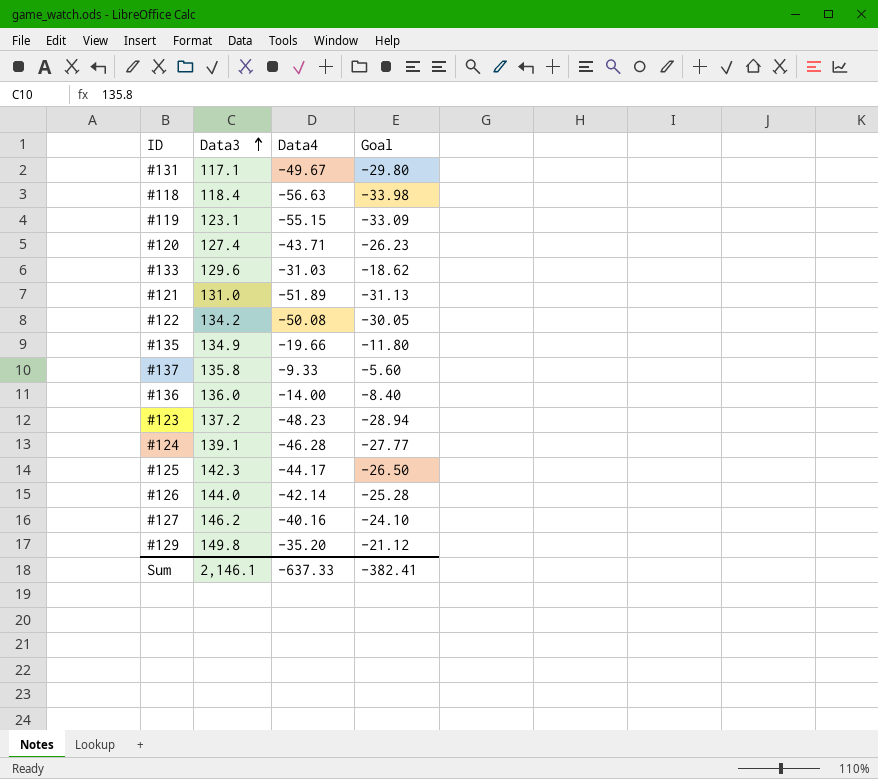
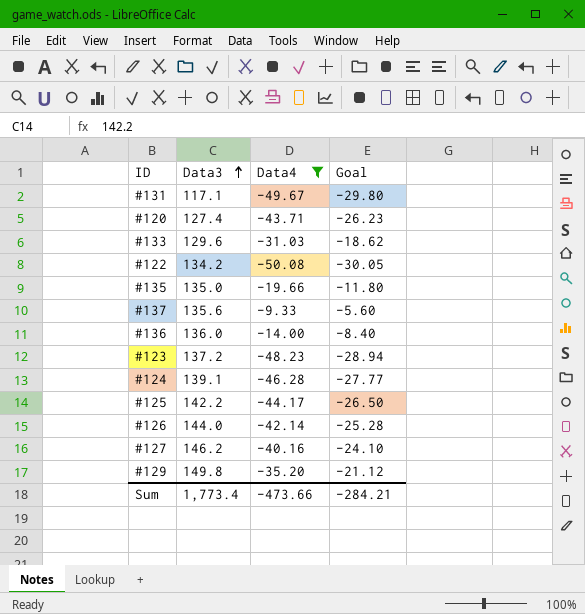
filter: none -> Data4 >= -50.08
#135 | Data3: 134.9 -> 135.0
#137 | Data3: 135.8 -> 135.6
#125 | Data3: 142.3 -> 142.2
Sum | Data3: 2,146.1 -> 1,773.4
Sum | Data4: -637.33 -> -473.66
Sum | Goal: -382.41 -> -284.21

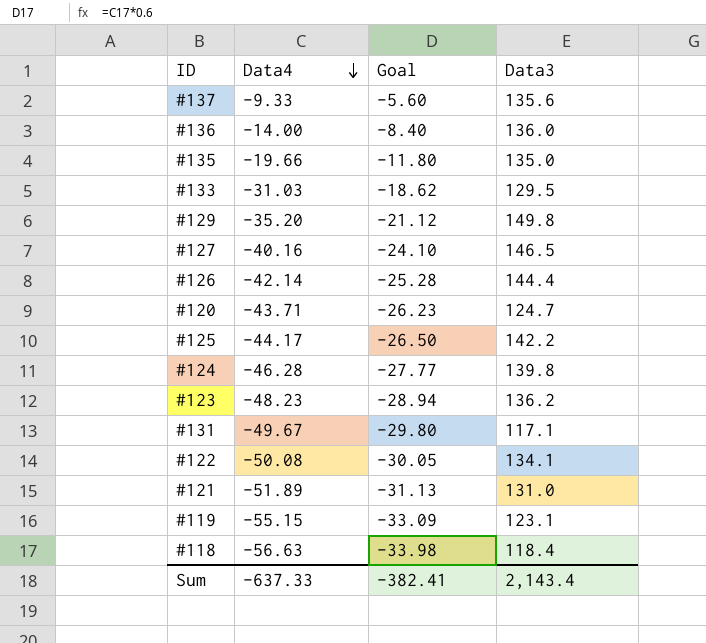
filter: Data4 >= -50.08 -> none
row order: Data3 ascending -> Data4 descending
column Data3 | position: 2 -> 4
#133 | Data3: 129.6 -> 129.5
#127 | Data3: 146.2 -> 146.5
#126 | Data3: 144.0 -> 144.4
#120 | Data3: 127.4 -> 124.7
#124 | Data3: 139.1 -> 139.8
#123 | Data3: 137.2 -> 136.2
#122 | Data3: 134.2 -> 134.1
Sum | Data4: -473.66 -> -637.33
Sum | Goal: -284.21 -> -382.41
Sum | Data3: 1,773.4 -> 2,143.4

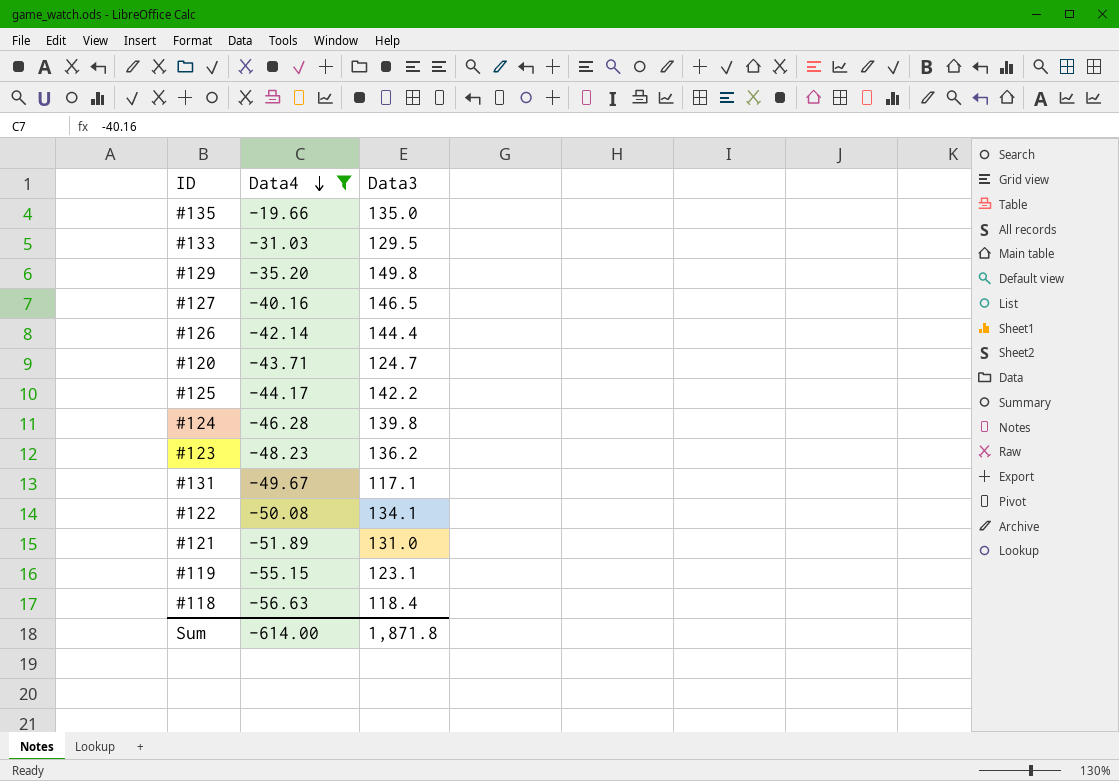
filter: none -> Data4 <= -19.66
column Goal | formula: [Data4] * 0.6 -> none
Sum | Data4: -637.33 -> -614.00
Sum | Data3: 2,143.4 -> 1,871.8

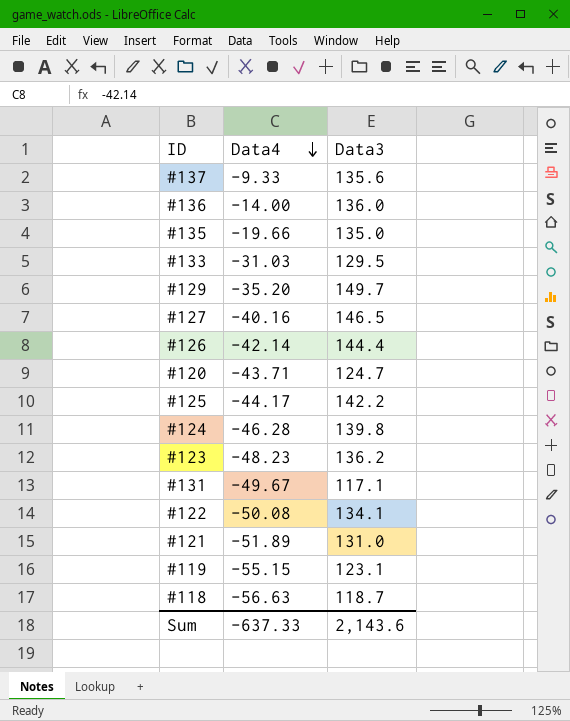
filter: Data4 <= -19.66 -> none
#129 | Data3: 149.8 -> 149.7
#118 | Data3: 118.4 -> 118.7
Sum | Data4: -614.00 -> -637.33
Sum | Data3: 1,871.8 -> 2,143.6

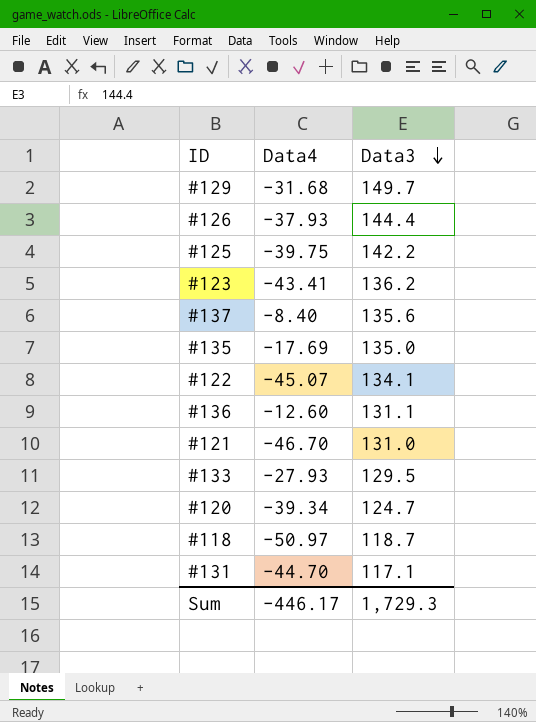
row order: Data4 descending -> Data3 descending
row #127: -40.16 | 146.5 -> none
row #124: -46.28 | 139.8 -> none
row #119: -55.15 | 123.1 -> none
#129 | Data4: -35.20 -> -31.68
#126 | Data4: -42.14 -> -37.93
#125 | Data4: -44.17 -> -39.75
#123 | Data4: -48.23 -> -43.41
#137 | Data4: -9.33 -> -8.40
#135 | Data4: -19.66 -> -17.69
#122 | Data4: -50.08 -> -45.07
#136 | Data4: -14.00 -> -12.60
#136 | Data3: 136.0 -> 131.1
#121 | Data4: -51.89 -> -46.70
#133 | Data4: -31.03 -> -27.93
#120 | Data4: -43.71 -> -39.34
#118 | Data4: -56.63 -> -50.97
#131 | Data4: -49.67 -> -44.70
Sum | Data4: -637.33 -> -446.17
Sum | Data3: 2,143.6 -> 1,729.3

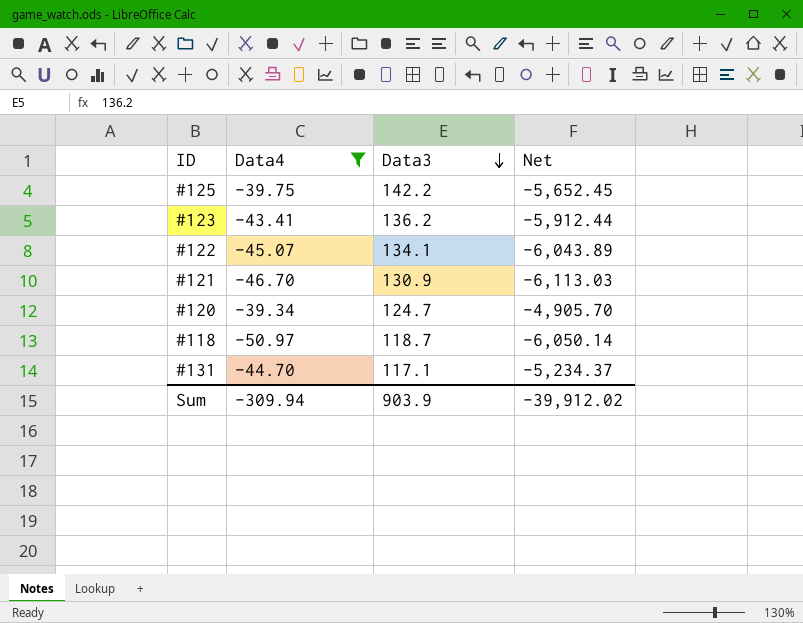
filter: none -> Data4 <= -39.34
column Net | formula: none -> [Data4] * [Data3]
#121 | Data3: 131.0 -> 130.9
Sum | Data4: -446.17 -> -309.94
Sum | Data3: 1,729.3 -> 903.9

